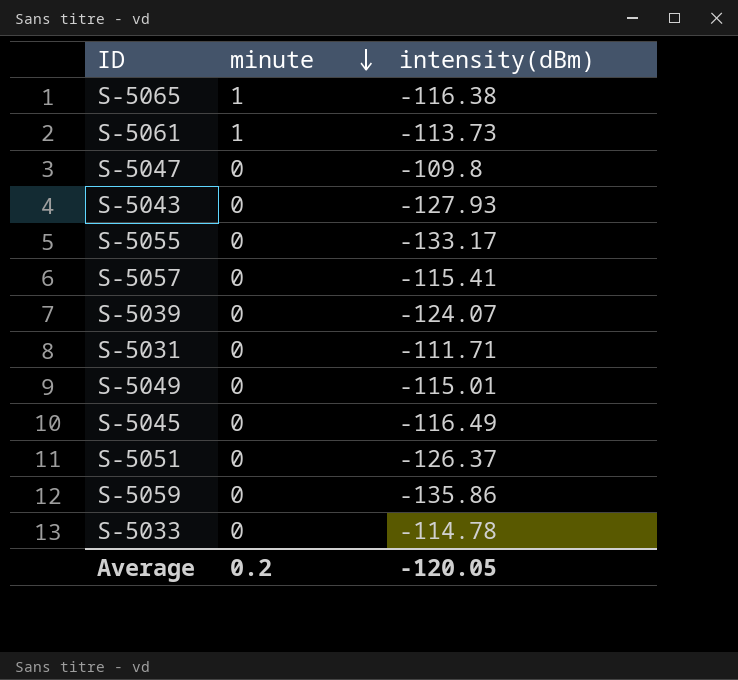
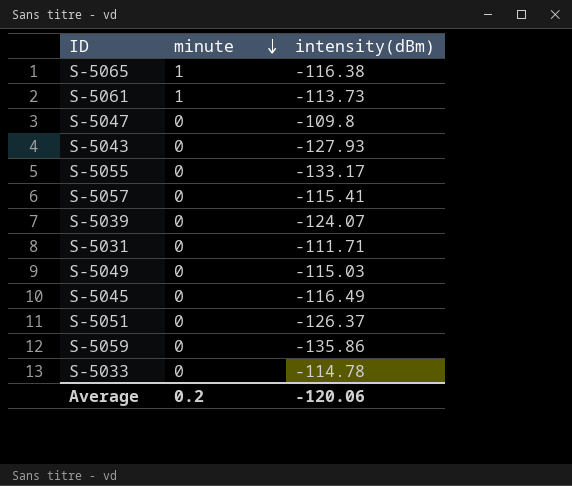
S-5049 | intensity(dBm): -115.01 -> -115.03
Average | intensity(dBm): -120.05 -> -120.06

